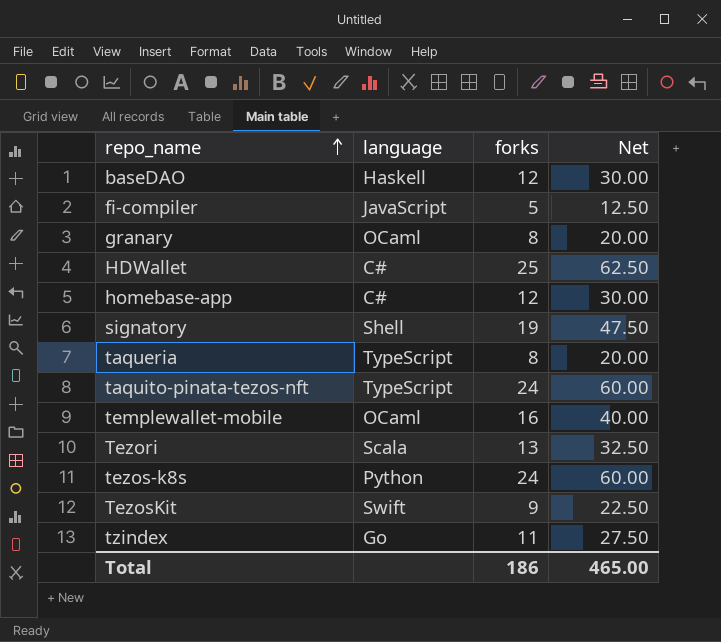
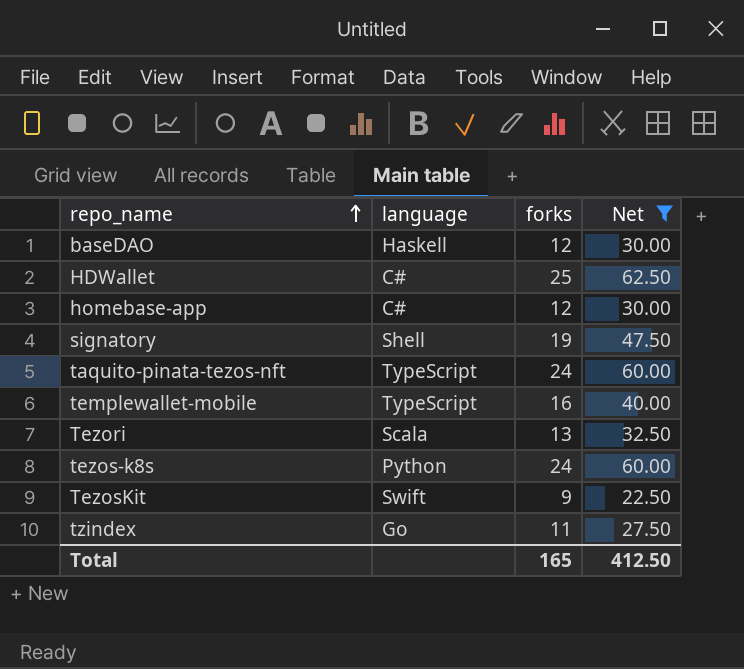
filter: none -> Net >= 22.50
templewallet-mobile | language: OCaml -> TypeScript
Total | forks: 186 -> 165
Total | Net: 465.00 -> 412.50

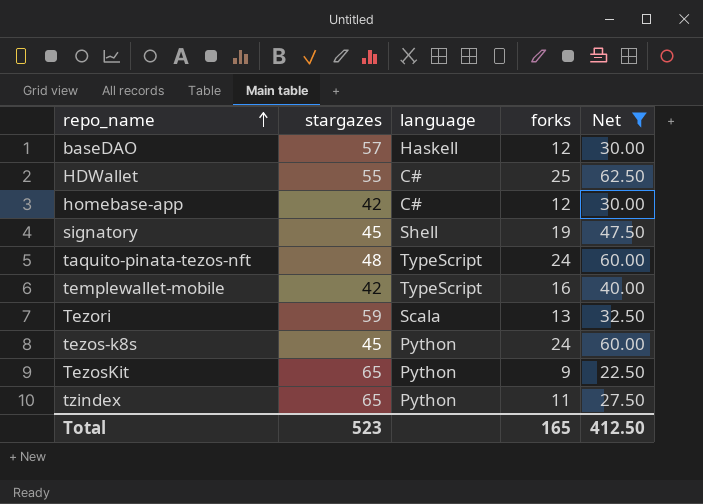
column stargazes | position: none -> 2
TezosKit | language: Swift -> Python
tzindex | language: Go -> Python

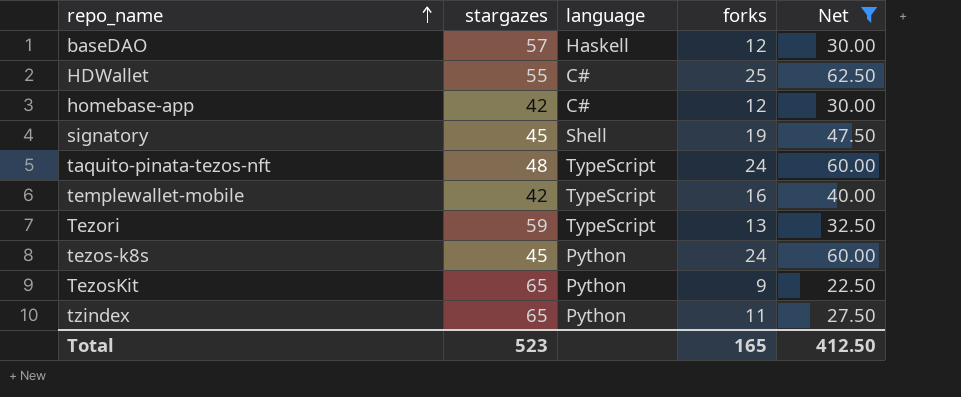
Tezori | language: Scala -> TypeScript

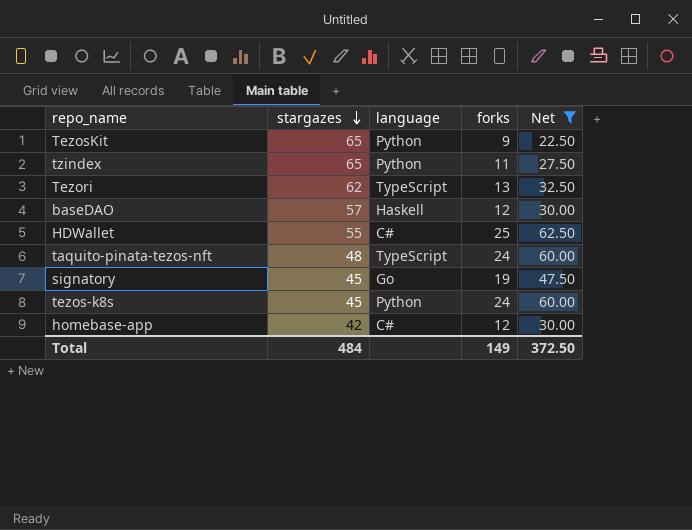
row order: repo_name ascending -> stargazes descending
row templewallet-mobile: 42 | TypeScript | 16 | 40.00 -> none
Tezori | stargazes: 59 -> 62
signatory | language: Shell -> Go
Total | stargazes: 523 -> 484
Total | forks: 165 -> 149
Total | Net: 412.50 -> 372.50

